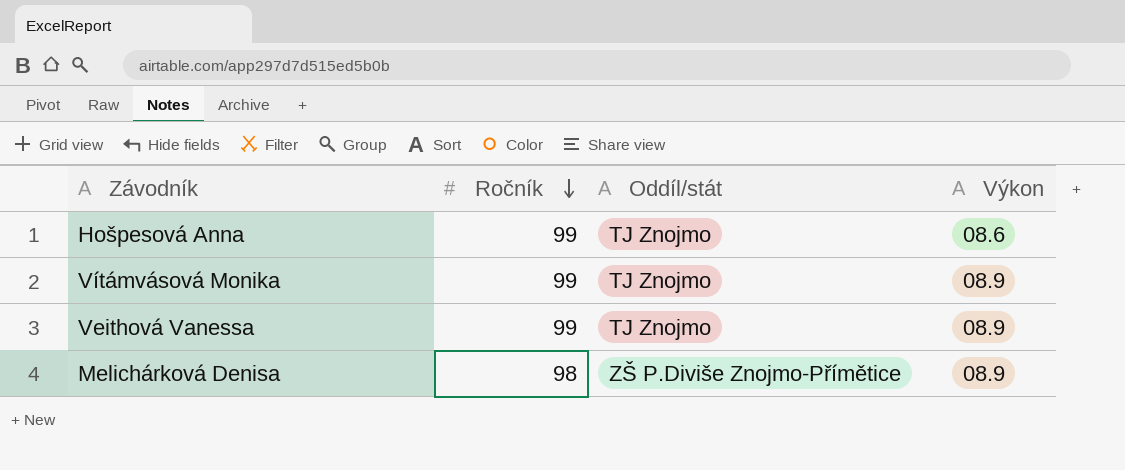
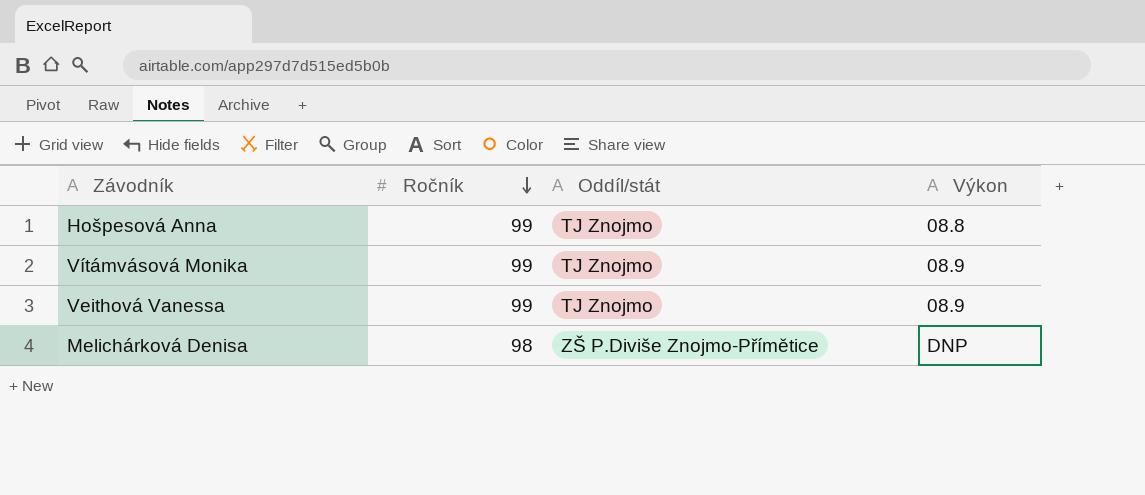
Hošpesová Anna | Výkon: 08.6 -> 08.8
Melichárková Denisa | Výkon: 08.9 -> DNP

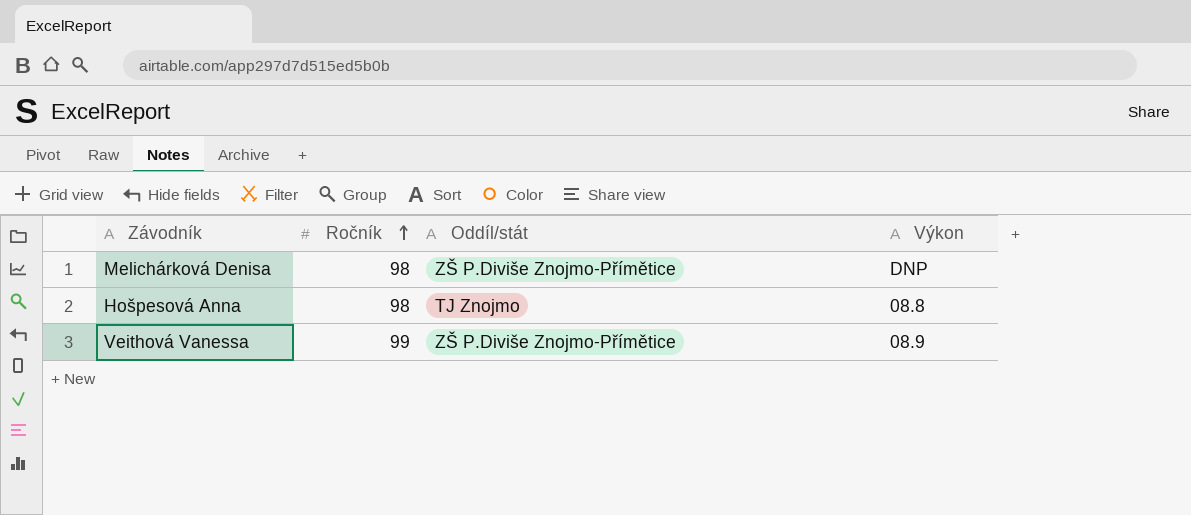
row order: Ročník descending -> Ročník ascending
row Vítámvásová Monika: 99 | TJ Znojmo | 08.9 -> none
Hošpesová Anna | Ročník: 99 -> 98
Veithová Vanessa | Oddíl/stát: TJ Znojmo -> ZŠ P.Diviše Znojmo-Přímětice

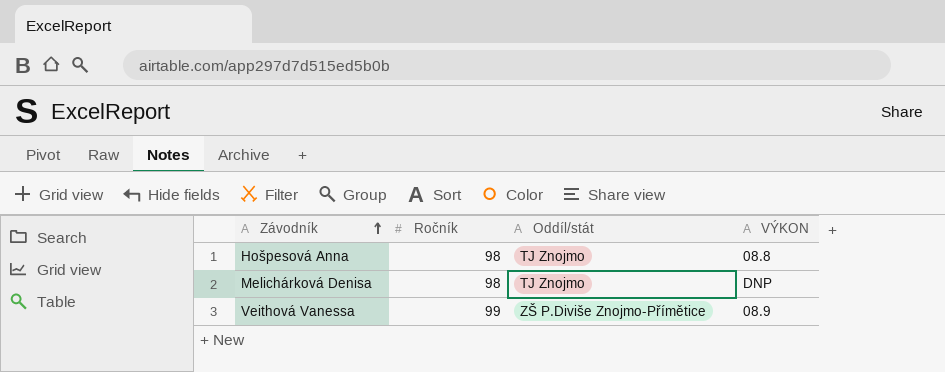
row order: Ročník ascending -> Závodník ascending
column name: Výkon -> VÝKON
Melichárková Denisa | Oddíl/stát: ZŠ P.Diviše Znojmo-Přímětice -> TJ Znojmo

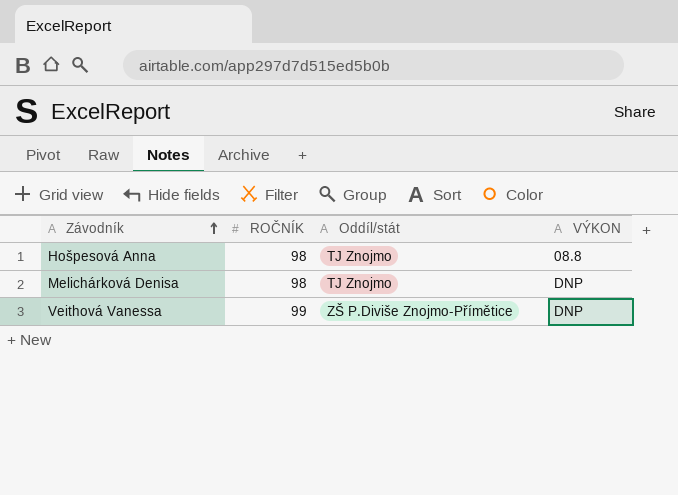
column name: Ročník -> ROČNÍK
Veithová Vanessa | VÝKON: 08.9 -> DNP

